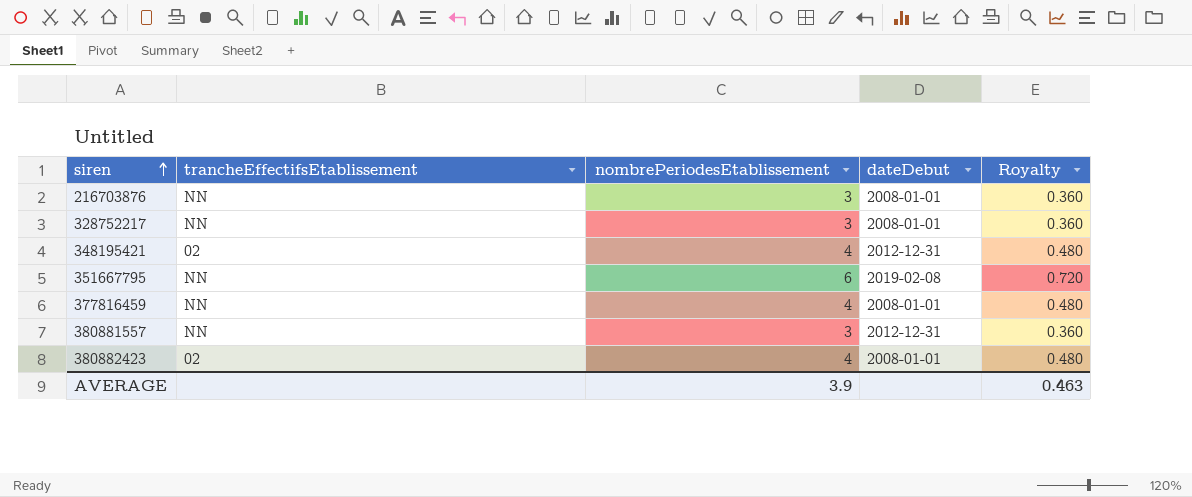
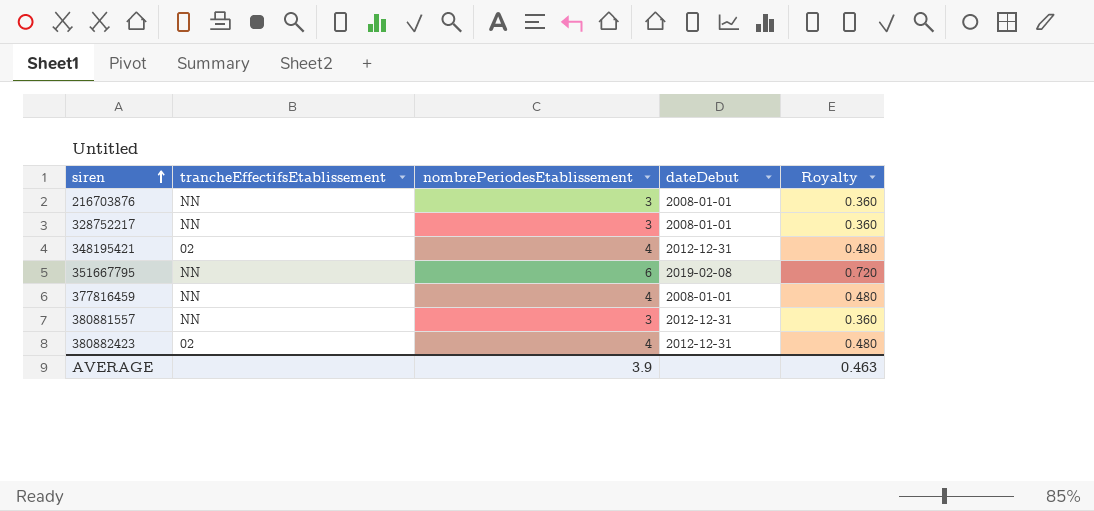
380882423 | dateDebut: 2008-01-01 -> 2012-12-31

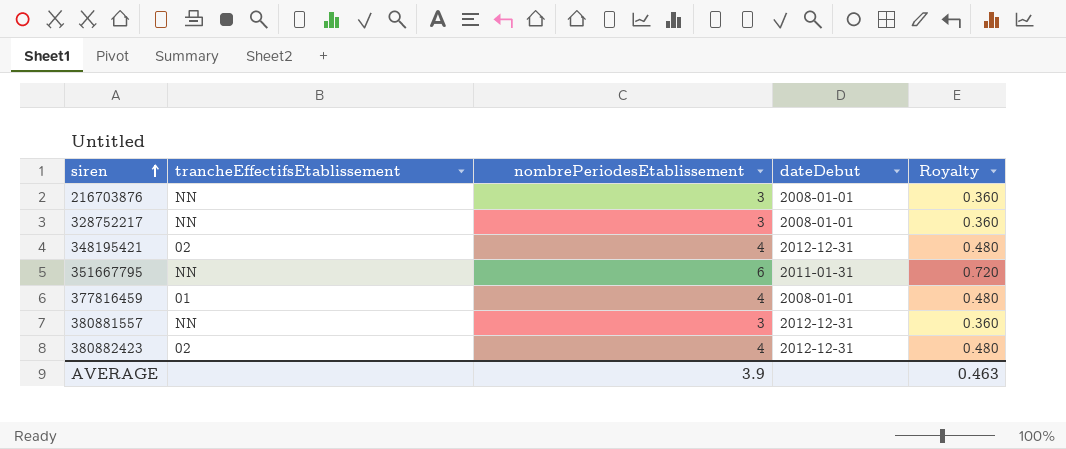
351667795 | dateDebut: 2019-02-08 -> 2011-01-31
377816459 | trancheEffectifsEtablissement: NN -> 01

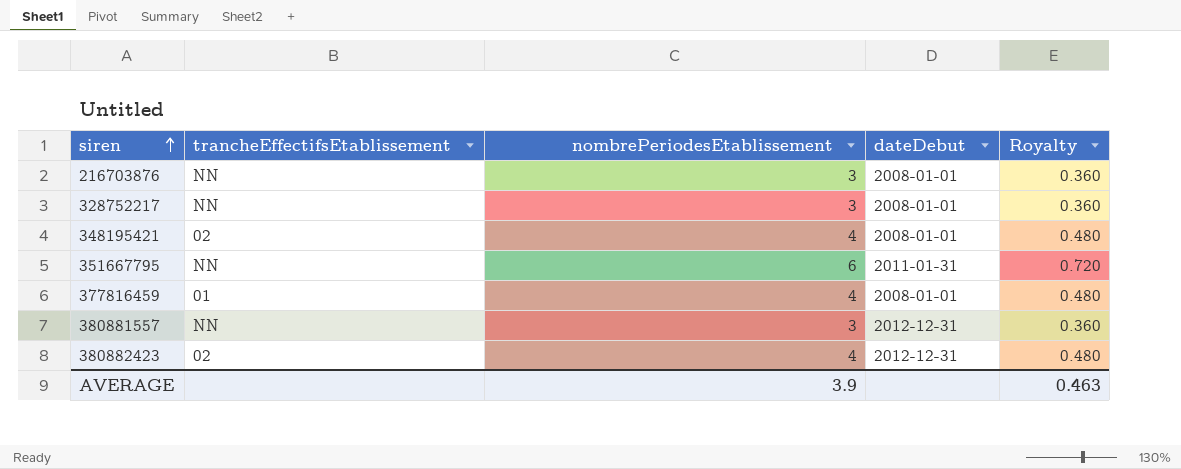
348195421 | dateDebut: 2012-12-31 -> 2008-01-01

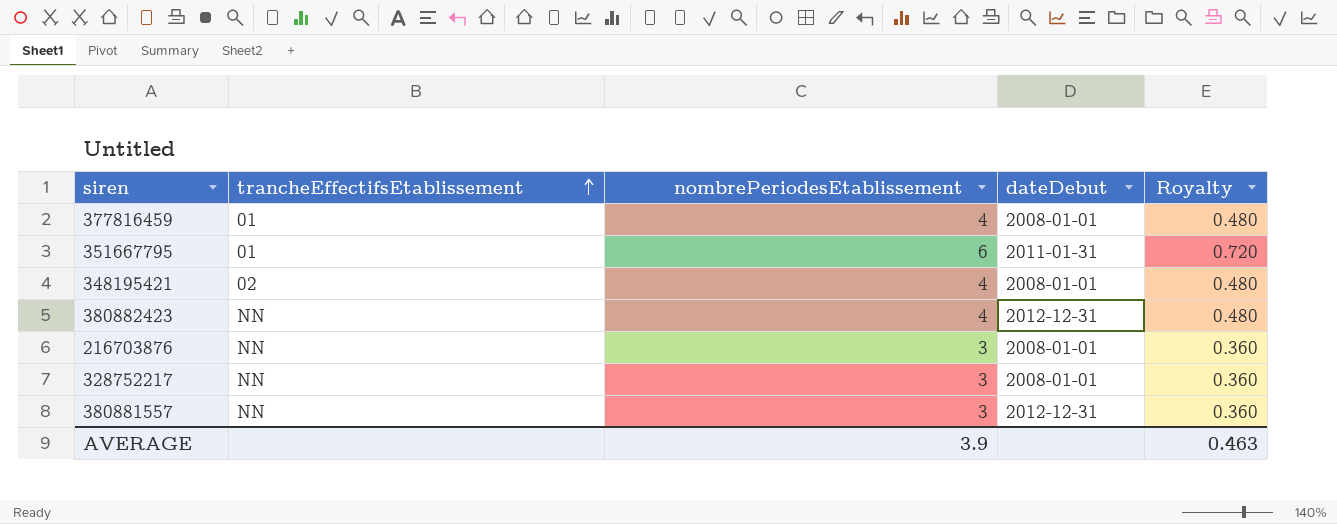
row order: siren ascending -> trancheEffectifsEtablissement ascending
351667795 | trancheEffectifsEtablissement: NN -> 01
380882423 | trancheEffectifsEtablissement: 02 -> NN

